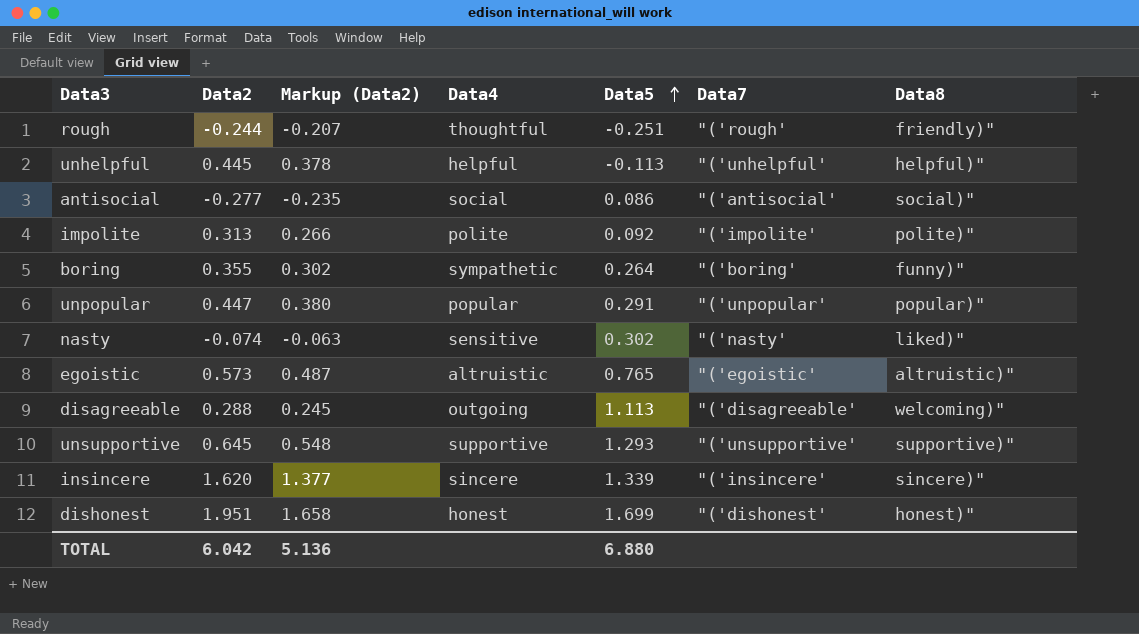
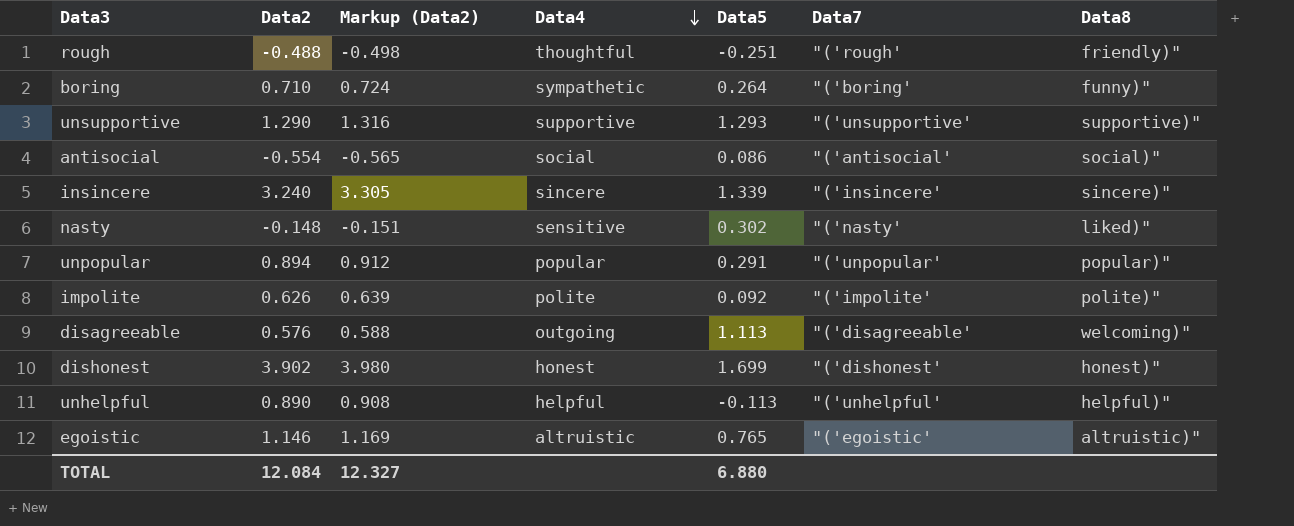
row order: Data5 ascending -> Data4 descending
column Markup (Data2) | formula: [Data2] * 0.85 -> [Data2] * 1.02
rough | Data2: -0.244 -> -0.488
boring | Data2: 0.355 -> 0.710
unsupportive | Data2: 0.645 -> 1.290
antisocial | Data2: -0.277 -> -0.554
insincere | Data2: 1.620 -> 3.240
nasty | Data2: -0.074 -> -0.148
unpopular | Data2: 0.447 -> 0.894
impolite | Data2: 0.313 -> 0.626
disagreeable | Data2: 0.288 -> 0.576
dishonest | Data2: 1.951 -> 3.902
unhelpful | Data2: 0.445 -> 0.890
egoistic | Data2: 0.573 -> 1.146
TOTAL | Data2: 6.042 -> 12.084
TOTAL | Markup (Data2): 5.136 -> 12.327

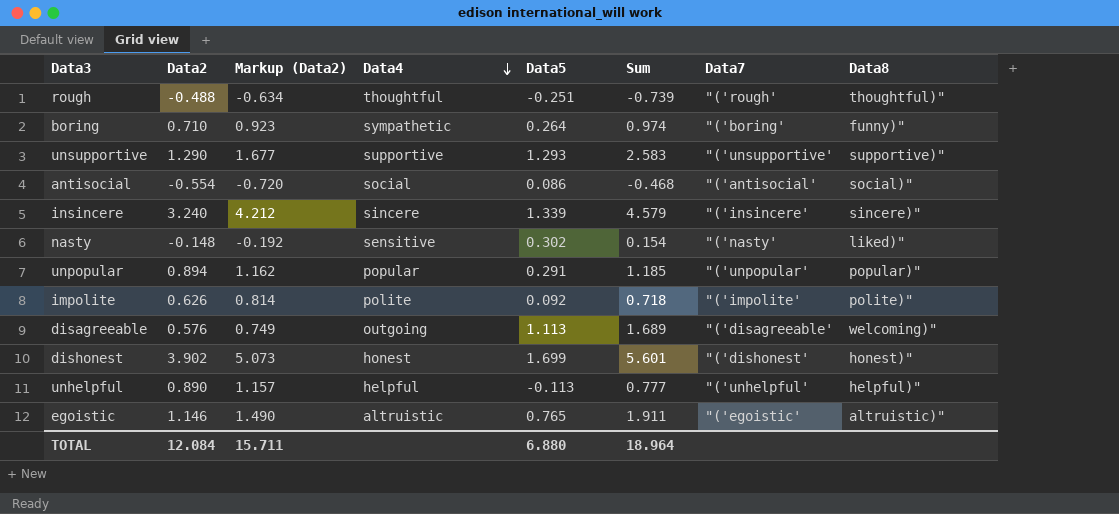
column Markup (Data2) | formula: [Data2] * 1.02 -> [Data2] * 1.3
column Sum | formula: none -> [Data2] + [Data5]
rough | Data8: friendly)" -> thoughtful)"
TOTAL | Markup (Data2): 12.327 -> 15.711

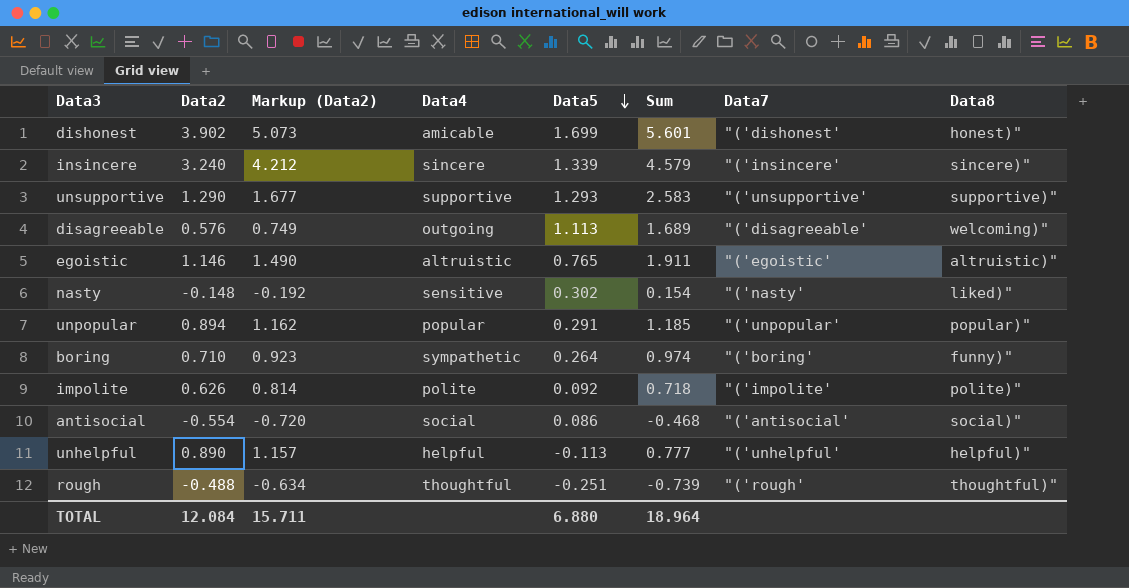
row order: Data4 descending -> Data5 descending
dishonest | Data4: honest -> amicable

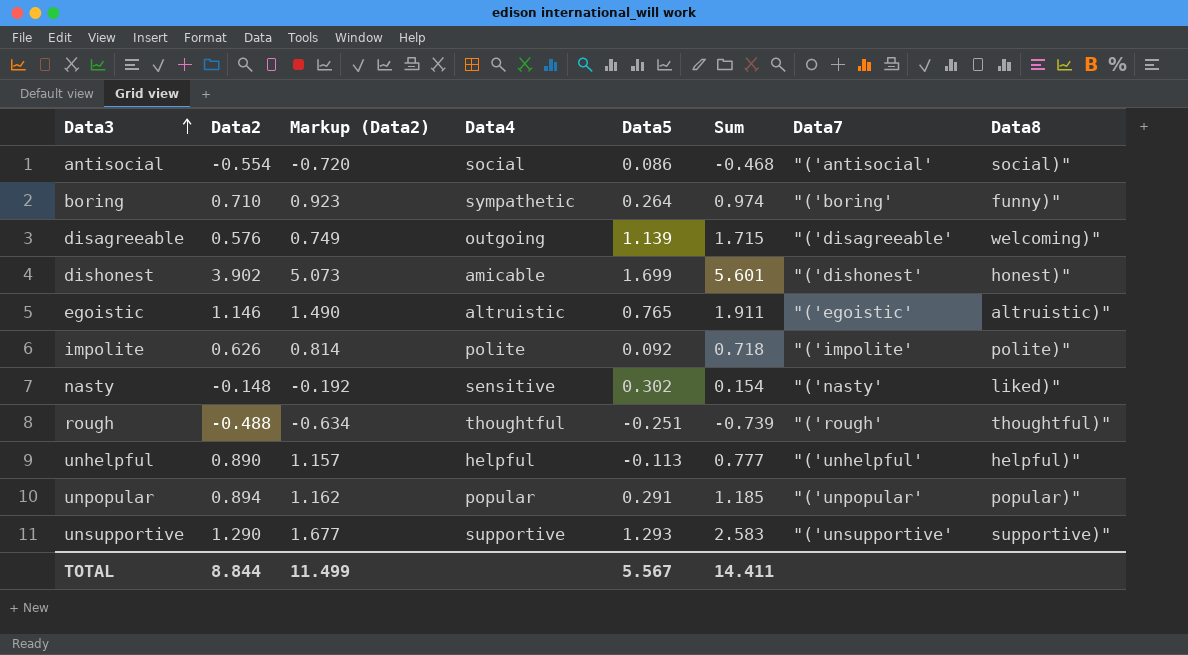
row order: Data5 descending -> Data3 ascending
row insincere: 3.240 | 4.212 | sincere | 1.339 | 4.579 | "('insincere' | sincere)" -> none
disagreeable | Data5: 1.113 -> 1.139
disagreeable | Sum: 1.689 -> 1.715
TOTAL | Data2: 12.084 -> 8.844
TOTAL | Markup (Data2): 15.711 -> 11.499
TOTAL | Data5: 6.880 -> 5.567
TOTAL | Sum: 18.964 -> 14.411

